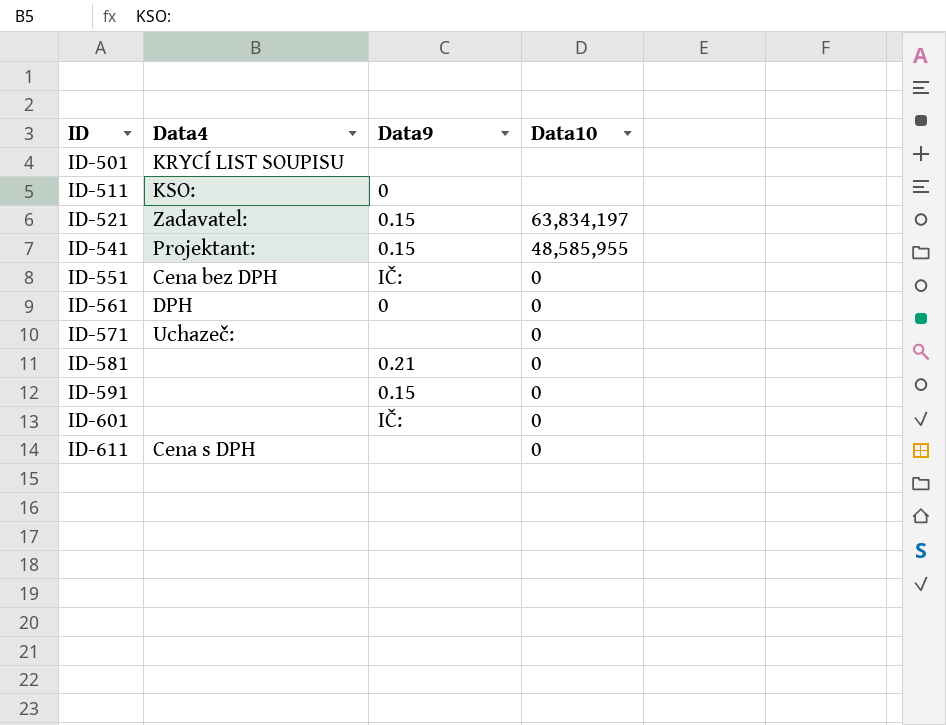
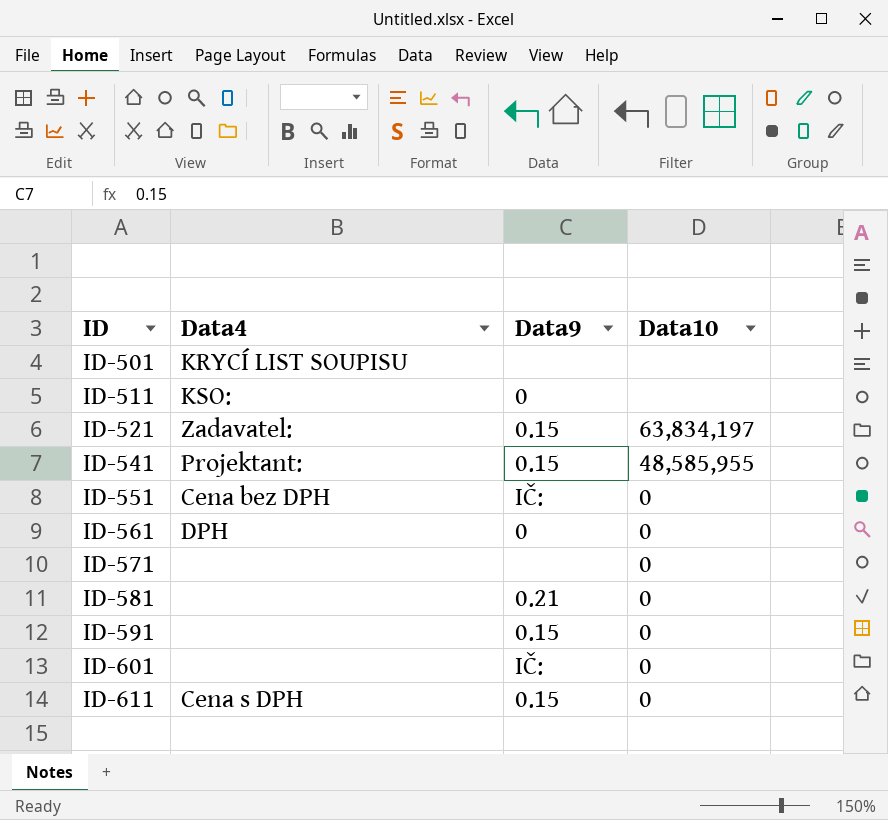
ID-571 | Data4: Uchazeč: -> none
ID-611 | Data9: none -> 0.15

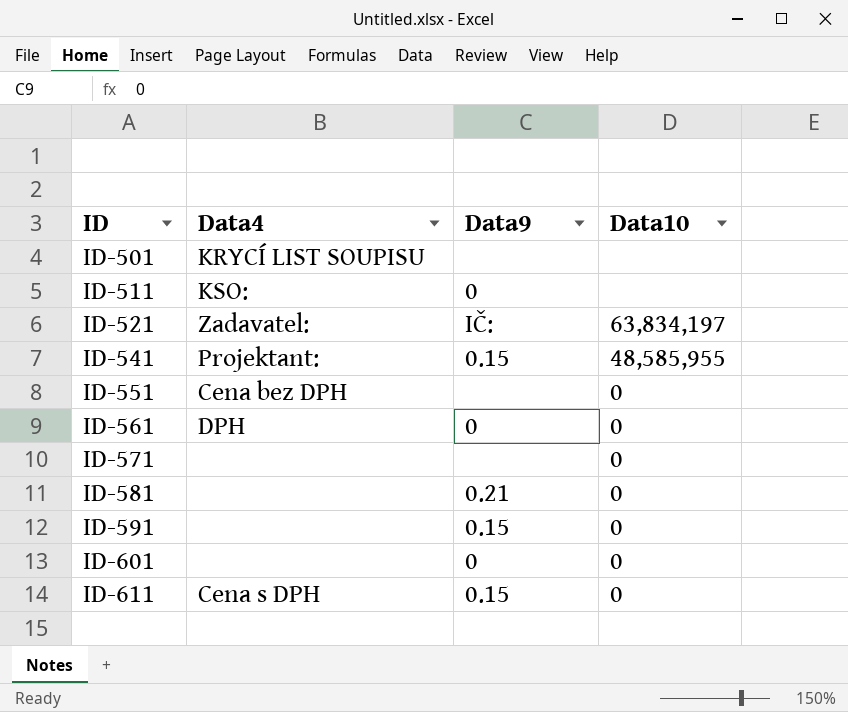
ID-521 | Data9: 0.15 -> IČ:
ID-551 | Data9: IČ: -> none
ID-601 | Data9: IČ: -> 0

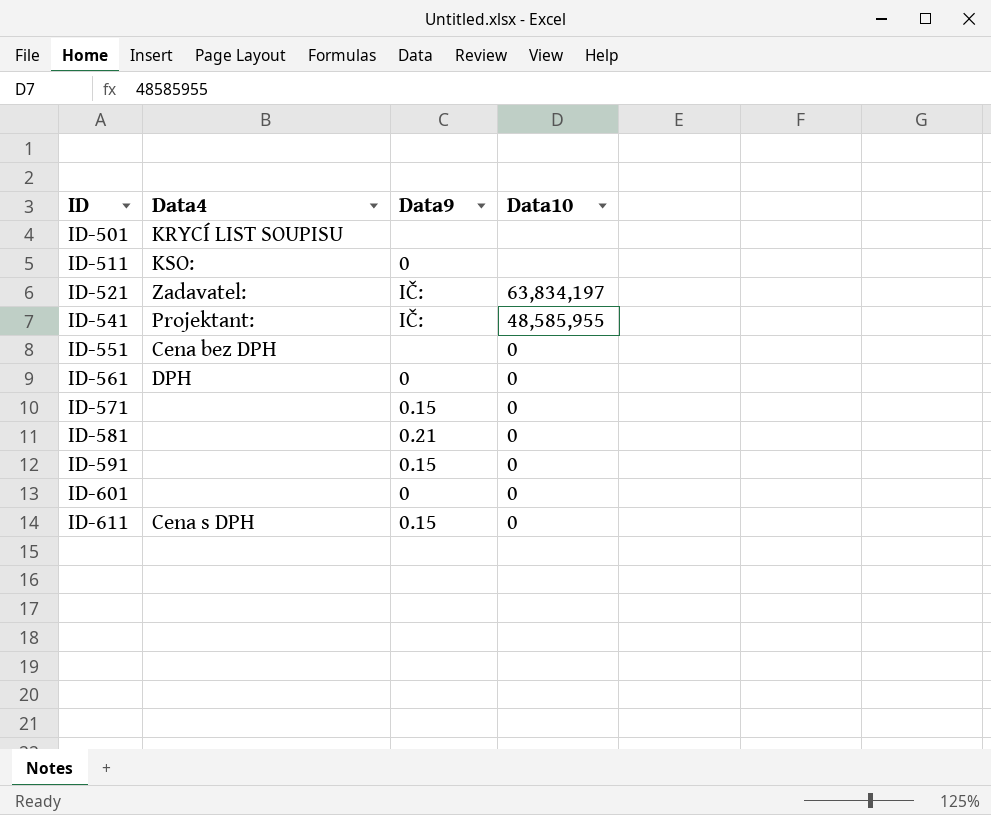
ID-541 | Data9: 0.15 -> IČ:
ID-571 | Data9: none -> 0.15

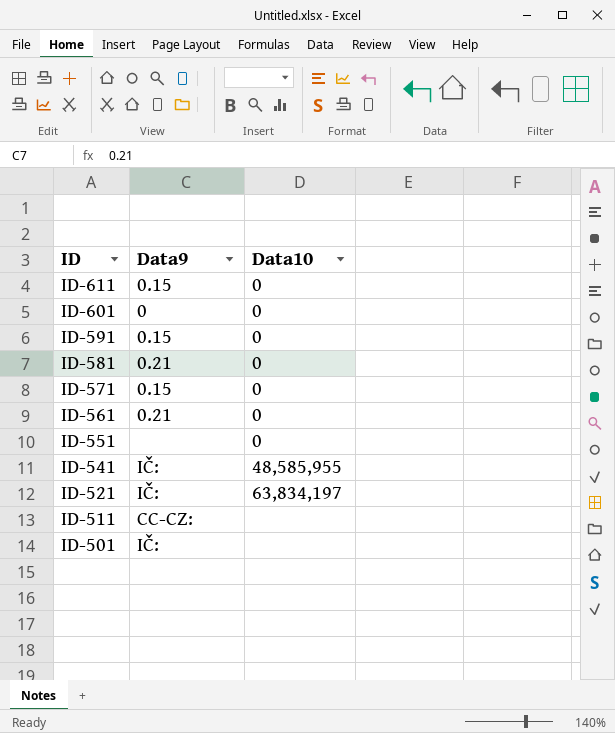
row order: ID ascending -> ID descending
column Data4 | position: 2 -> none
ID-561 | Data9: 0 -> 0.21
ID-511 | Data9: 0 -> CC-CZ:
ID-501 | Data9: none -> IČ:

